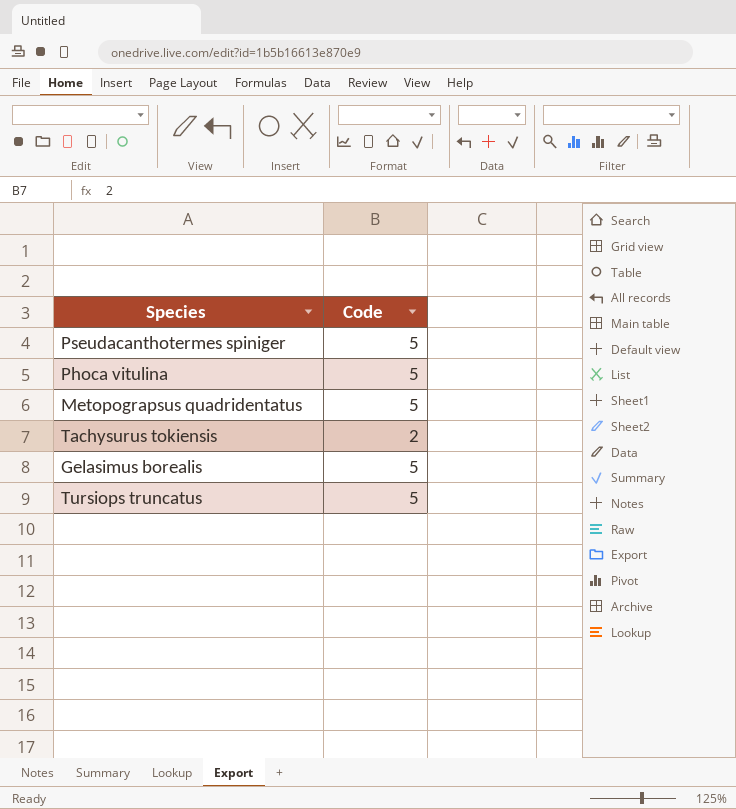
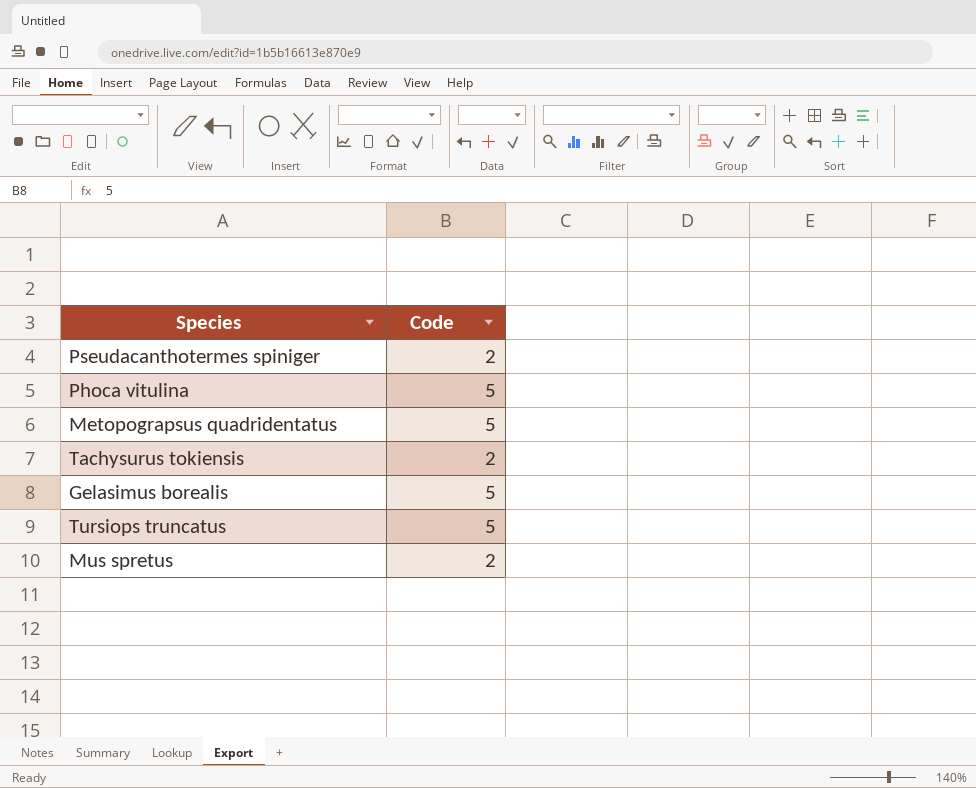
Pseudacanthotermes spiniger | Code: 5 -> 2
row Mus spretus: none -> 2

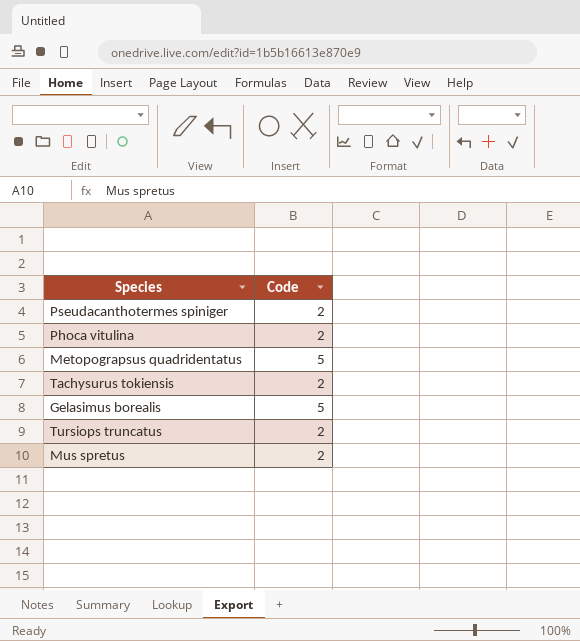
Phoca vitulina | Code: 5 -> 2
Tursiops truncatus | Code: 5 -> 2

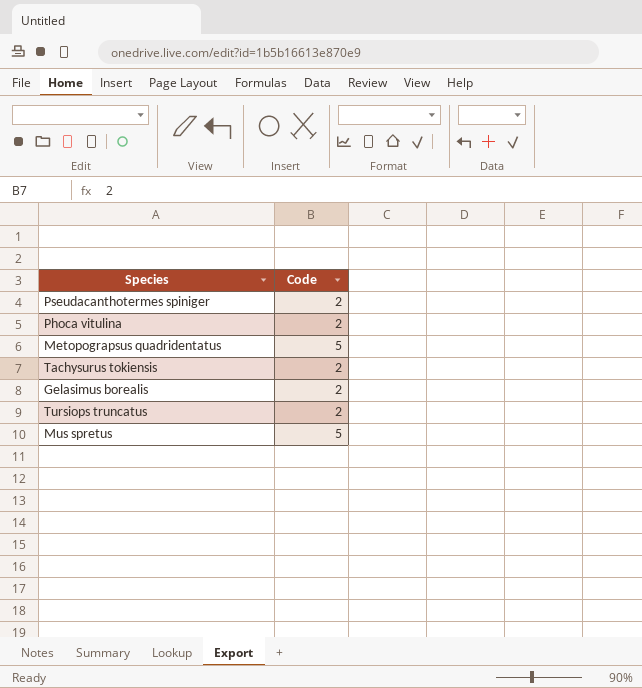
Gelasimus borealis | Code: 5 -> 2
Mus spretus | Code: 2 -> 5

